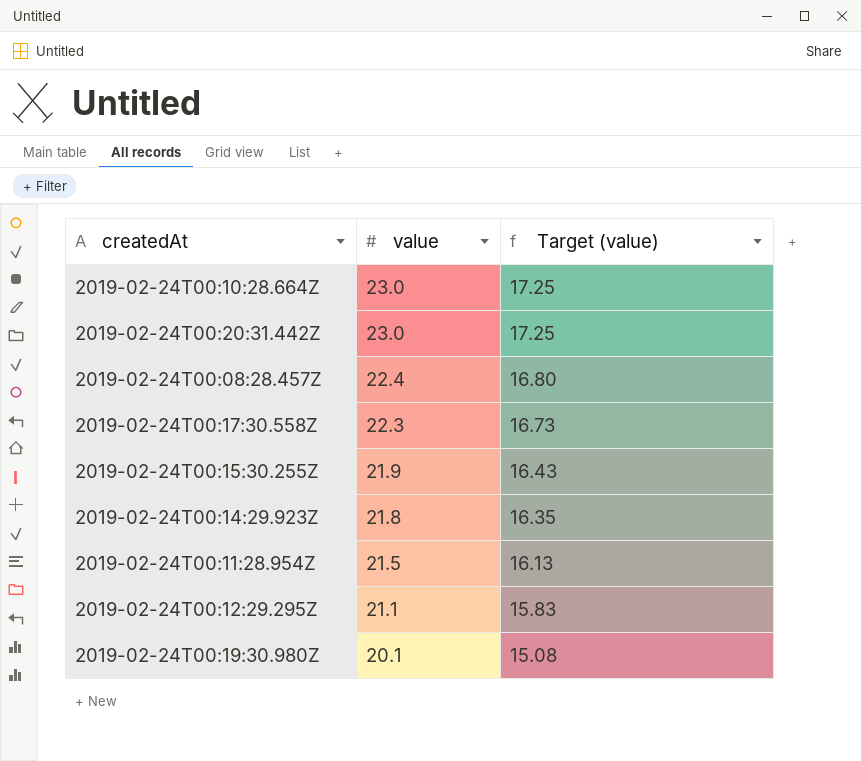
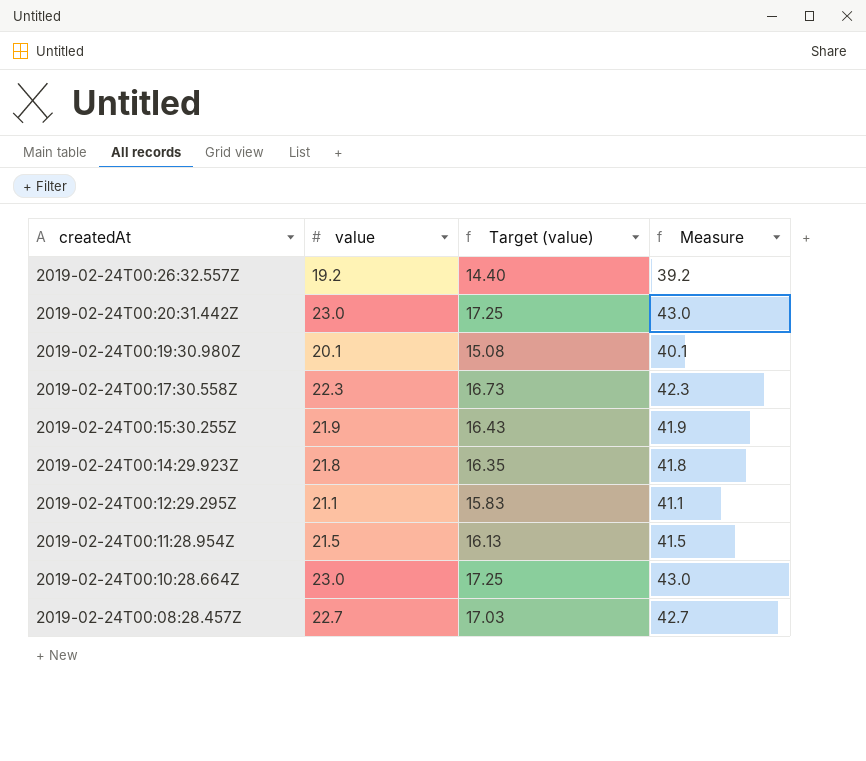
row order: value descending -> createdAt descending
column Measure | formula: none -> [value] + 20
row 2019-02-24T00:26:32.557Z: none -> 19.2 | 14.40 | 39.2
2019-02-24T00:08:28.457Z | value: 22.4 -> 22.7
2019-02-24T00:08:28.457Z | Target (value): 16.80 -> 17.03

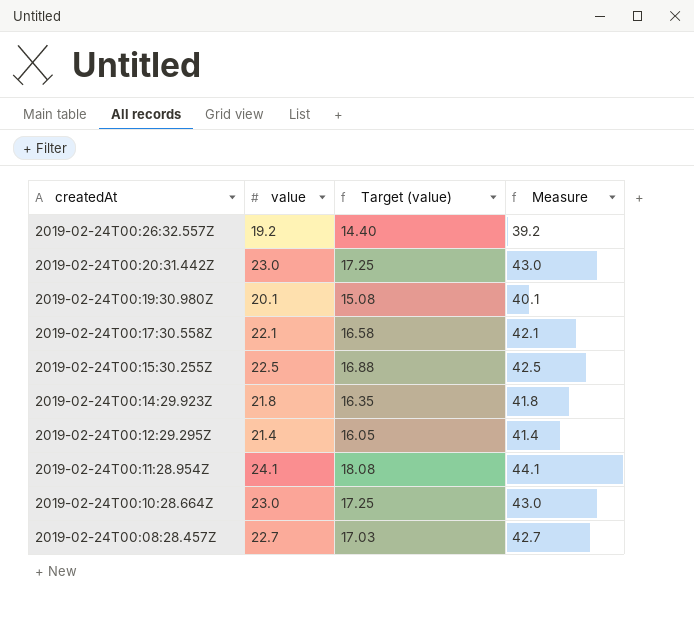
2019-02-24T00:17:30.558Z | value: 22.3 -> 22.1
2019-02-24T00:17:30.558Z | Target (value): 16.73 -> 16.58
2019-02-24T00:17:30.558Z | Measure: 42.3 -> 42.1
2019-02-24T00:15:30.255Z | value: 21.9 -> 22.5
2019-02-24T00:15:30.255Z | Target (value): 16.43 -> 16.88
2019-02-24T00:15:30.255Z | Measure: 41.9 -> 42.5
2019-02-24T00:12:29.295Z | value: 21.1 -> 21.4
2019-02-24T00:12:29.295Z | Target (value): 15.83 -> 16.05
2019-02-24T00:12:29.295Z | Measure: 41.1 -> 41.4
2019-02-24T00:11:28.954Z | value: 21.5 -> 24.1
2019-02-24T00:11:28.954Z | Target (value): 16.13 -> 18.08
2019-02-24T00:11:28.954Z | Measure: 41.5 -> 44.1

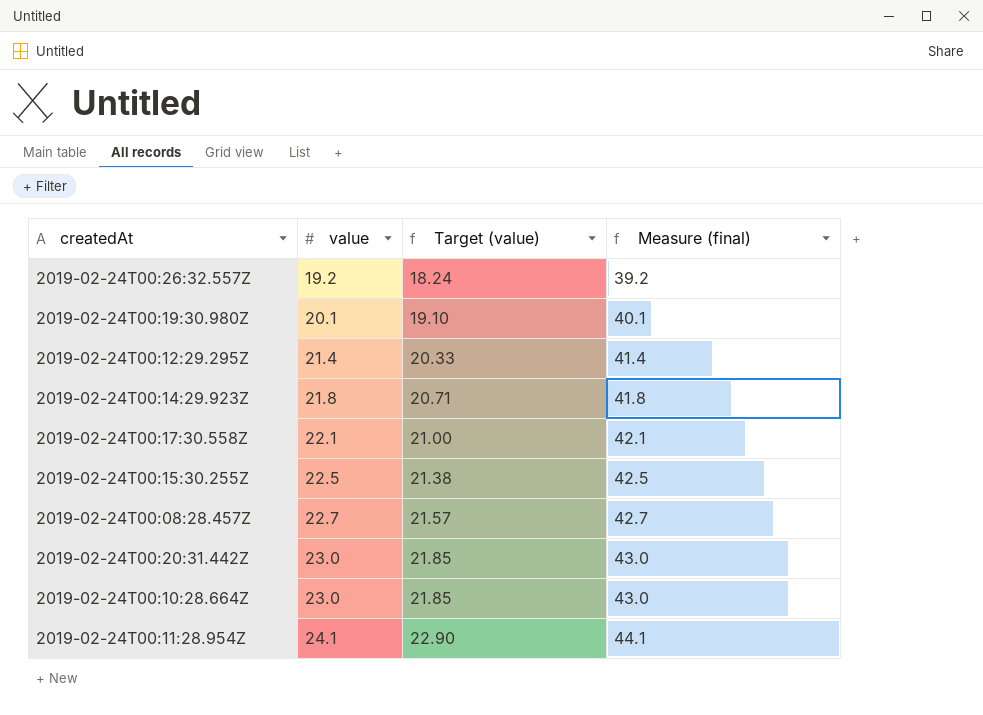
row order: createdAt descending -> value ascending
column Target (value) | formula: [value] * 0.75 -> [value] * 0.95
column name: Measure -> Measure (final)

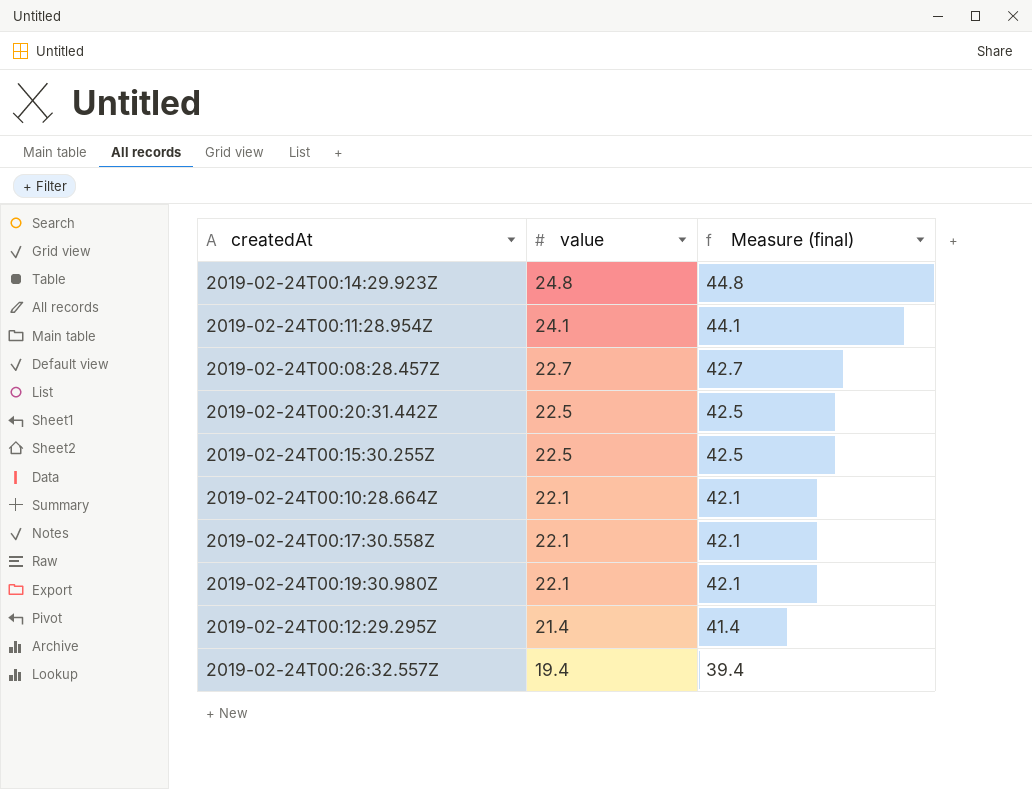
row order: value ascending -> value descending
column Target (value) | formula: [value] * 0.95 -> none
2019-02-24T00:14:29.923Z | value: 21.8 -> 24.8
2019-02-24T00:14:29.923Z | Measure (final): 41.8 -> 44.8
2019-02-24T00:20:31.442Z | value: 23.0 -> 22.5
2019-02-24T00:20:31.442Z | Measure (final): 43.0 -> 42.5
2019-02-24T00:10:28.664Z | value: 23.0 -> 22.1
2019-02-24T00:10:28.664Z | Measure (final): 43.0 -> 42.1
2019-02-24T00:19:30.980Z | value: 20.1 -> 22.1
2019-02-24T00:19:30.980Z | Measure (final): 40.1 -> 42.1
2019-02-24T00:26:32.557Z | value: 19.2 -> 19.4
2019-02-24T00:26:32.557Z | Measure (final): 39.2 -> 39.4

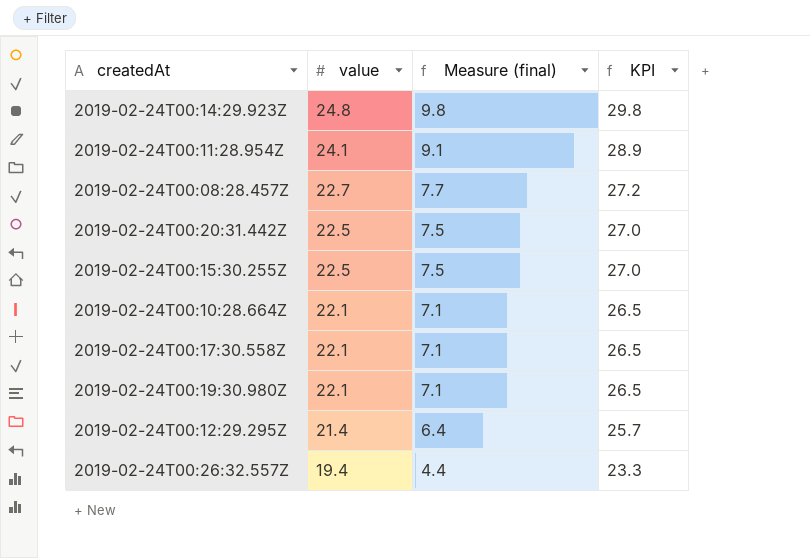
column Measure (final) | formula: [value] + 20 -> [value] - 15
column KPI | formula: none -> [value] * 1.2

